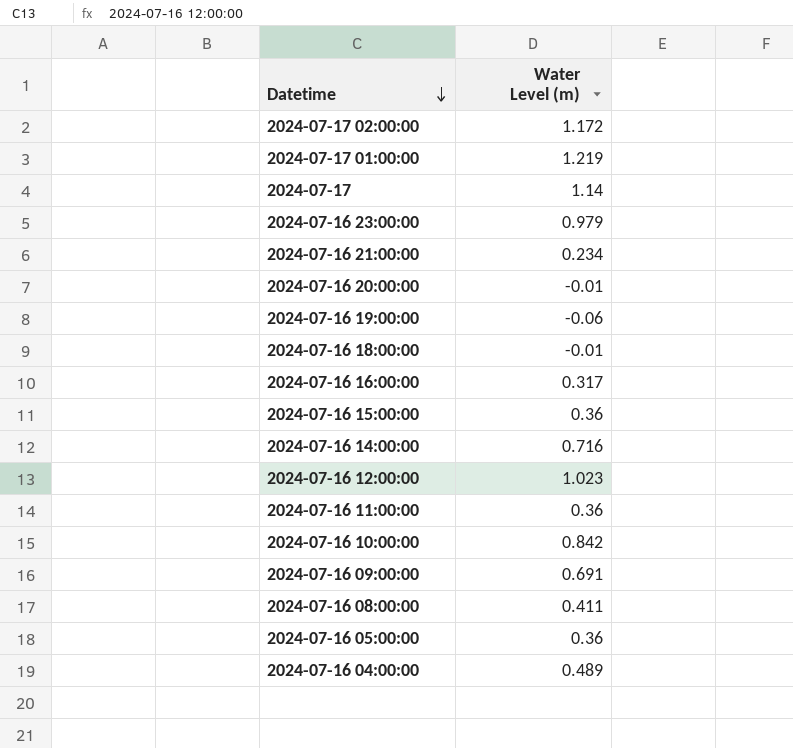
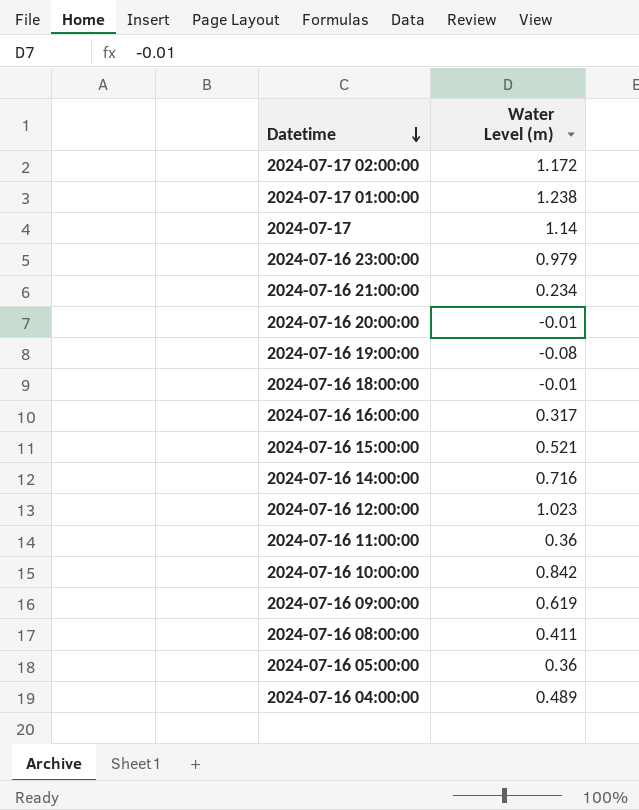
2024-07-17 01:00:00 | Water Level (m): 1.219 -> 1.238
2024-07-16 19:00:00 | Water Level (m): -0.06 -> -0.08
2024-07-16 15:00:00 | Water Level (m): 0.36 -> 0.521
2024-07-16 09:00:00 | Water Level (m): 0.691 -> 0.619

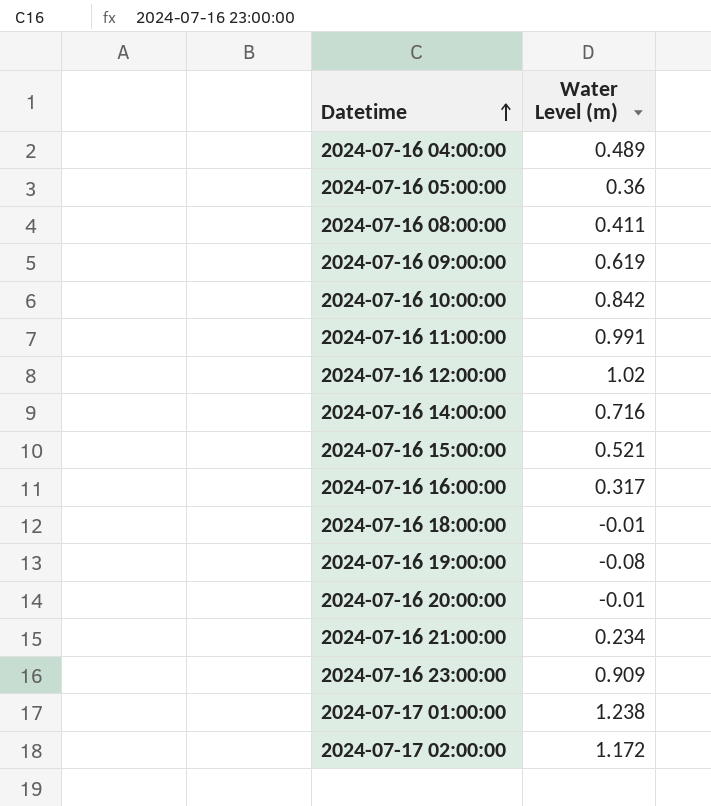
row order: Datetime descending -> Datetime ascending
row 2024-07-17: 1.14 -> none
2024-07-16 11:00:00 | Water Level (m): 0.36 -> 0.991
2024-07-16 12:00:00 | Water Level (m): 1.023 -> 1.02
2024-07-16 23:00:00 | Water Level (m): 0.979 -> 0.909

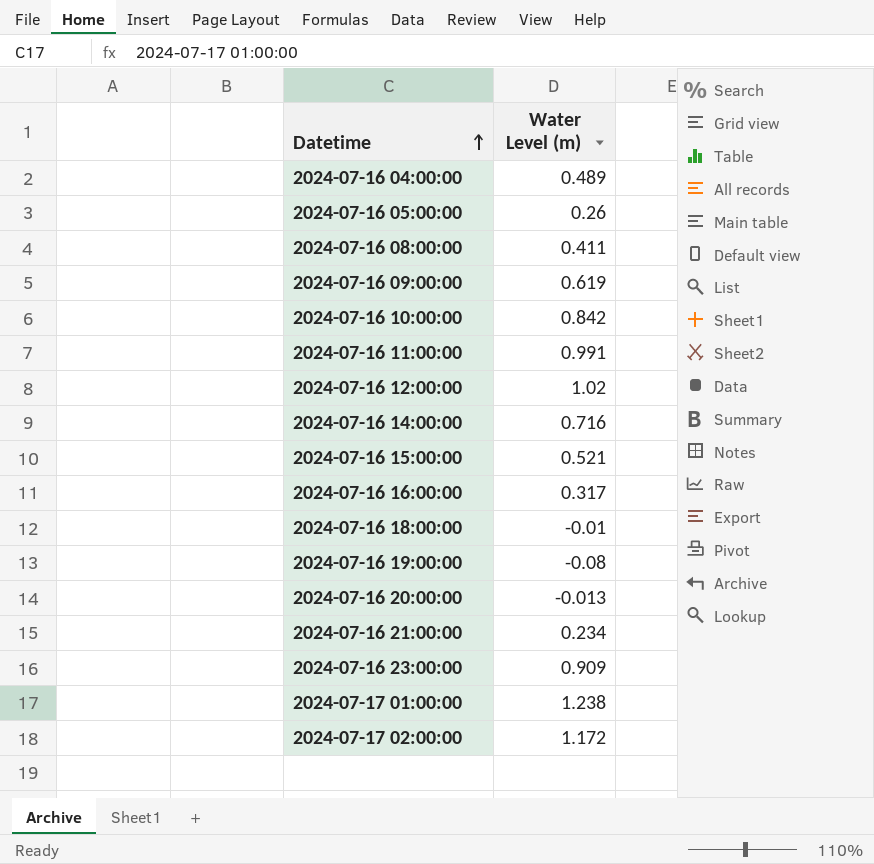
2024-07-16 05:00:00 | Water Level (m): 0.36 -> 0.26
2024-07-16 20:00:00 | Water Level (m): -0.01 -> -0.013

